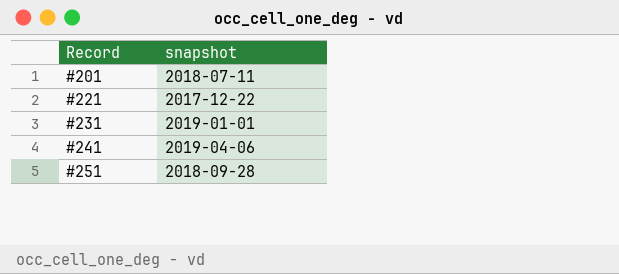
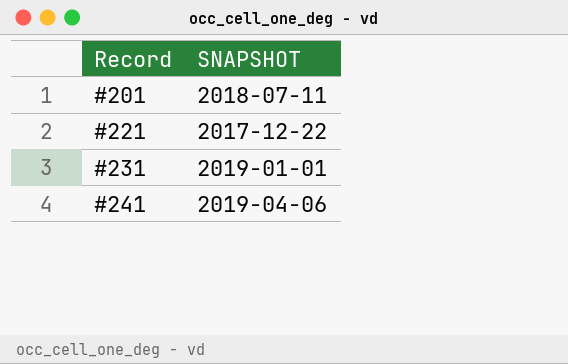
column name: snapshot -> SNAPSHOT
row #251: 2018-09-28 -> none

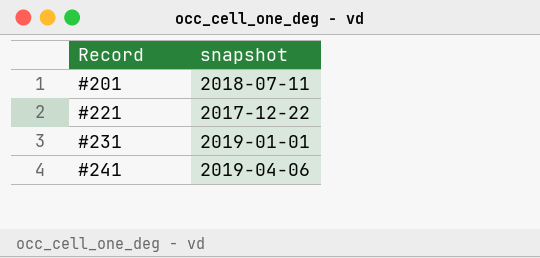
column name: SNAPSHOT -> snapshot

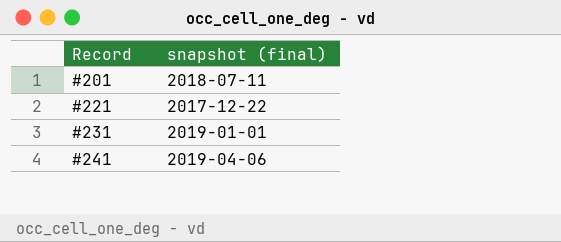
column name: snapshot -> snapshot (final)

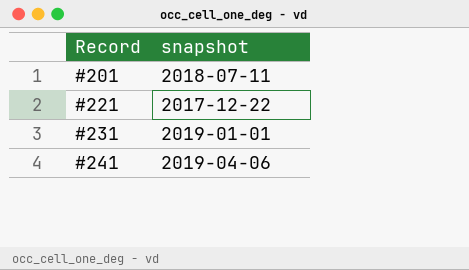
column name: snapshot (final) -> snapshot

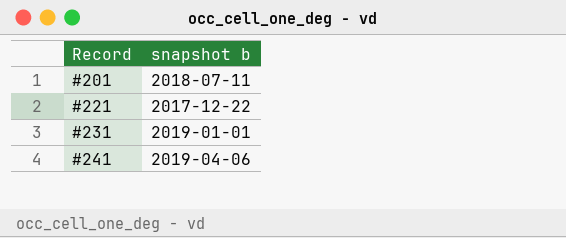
column name: snapshot -> snapshot b

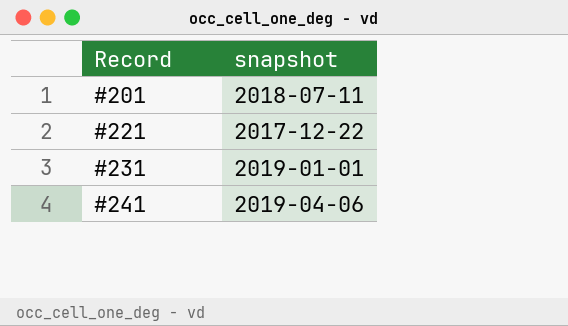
column name: snapshot b -> snapshot

